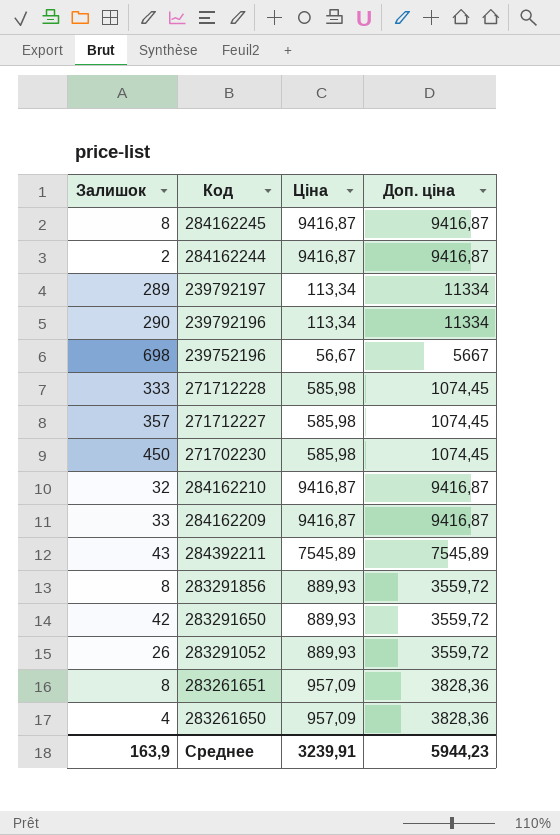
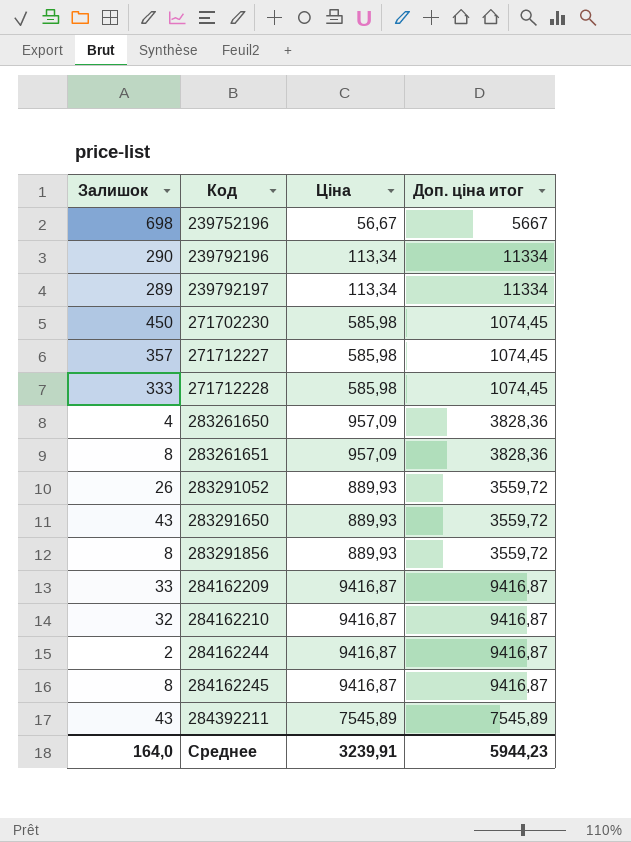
row order: none -> Код ascending
column name: Доп. ціна -> Доп. ціна итог
283291650 | Залишок: 42 -> 43
Среднее | Залишок: 163,9 -> 164,0

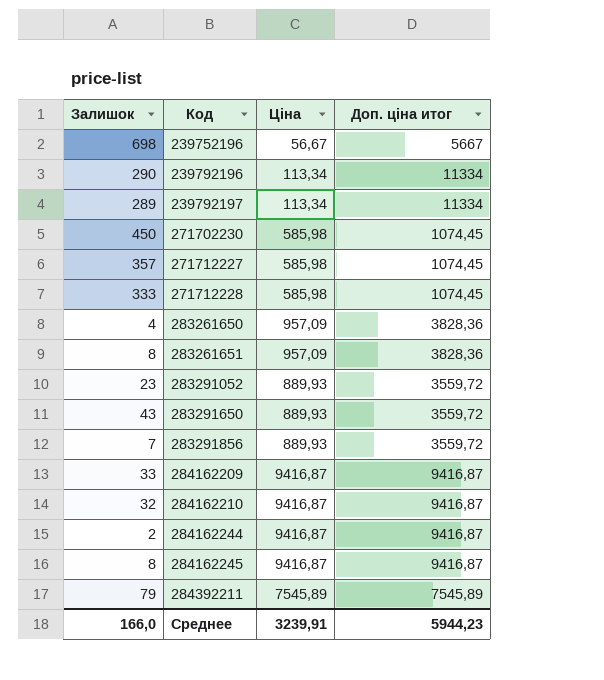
283291052 | Залишок: 26 -> 23
283291856 | Залишок: 8 -> 7
284392211 | Залишок: 43 -> 79
Среднее | Залишок: 164,0 -> 166,0

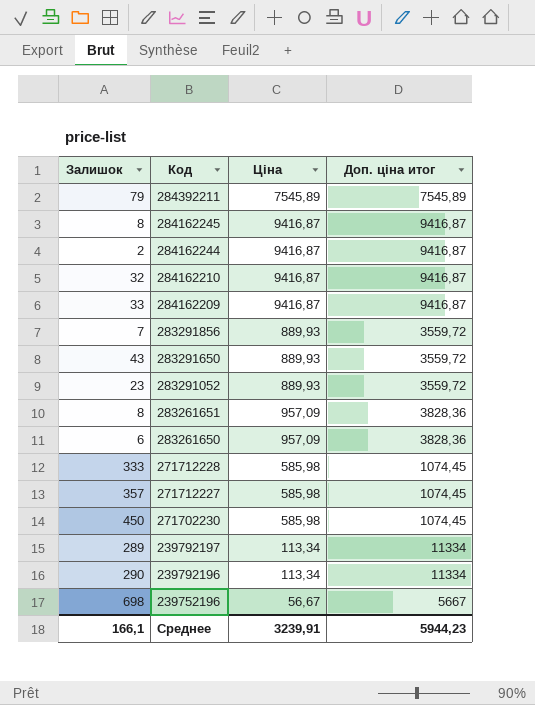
row order: Код ascending -> Код descending
283261650 | Залишок: 4 -> 6
Среднее | Залишок: 166,0 -> 166,1

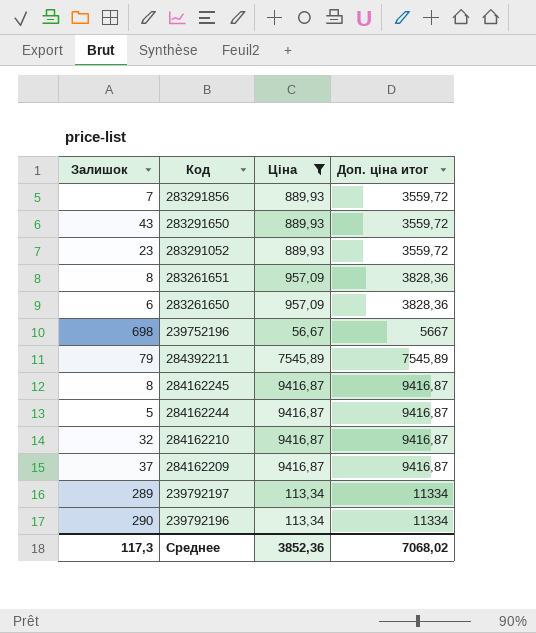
filter: none -> Ціна != 585,98
row order: Код descending -> Доп. ціна итог ascending
284162244 | Залишок: 2 -> 5
284162209 | Залишок: 33 -> 37
Среднее | Залишок: 166,1 -> 117,3
Среднее | Ціна: 3239,91 -> 3852,36
Среднее | Доп. ціна итог: 5944,23 -> 7068,02

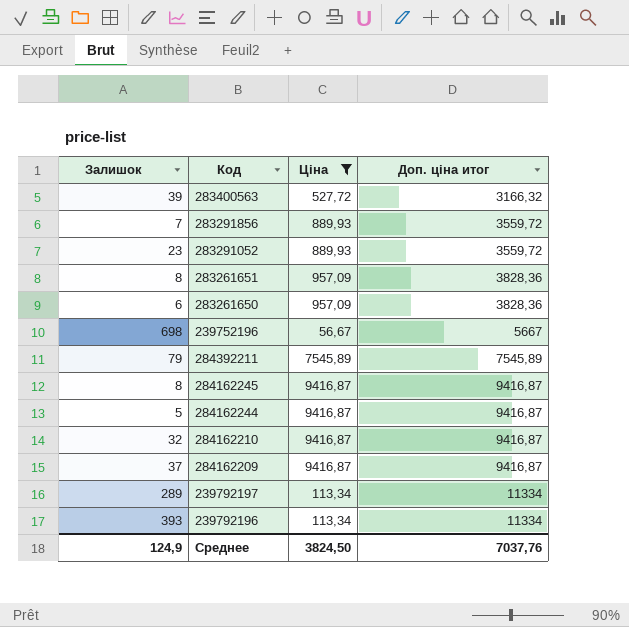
row 283291650: 43 | 889,93 | 3559,72 -> none
row 283400563: none -> 39 | 527,72 | 3166,32
239792196 | Залишок: 290 -> 393
Среднее | Залишок: 117,3 -> 124,9
Среднее | Ціна: 3852,36 -> 3824,50
Среднее | Доп. ціна итог: 7068,02 -> 7037,76

